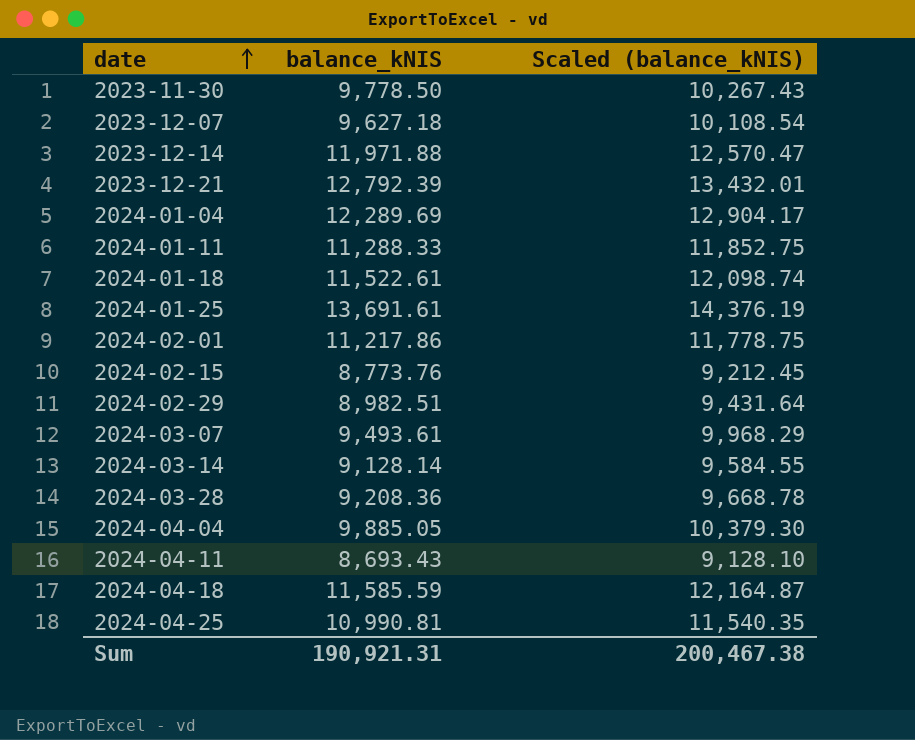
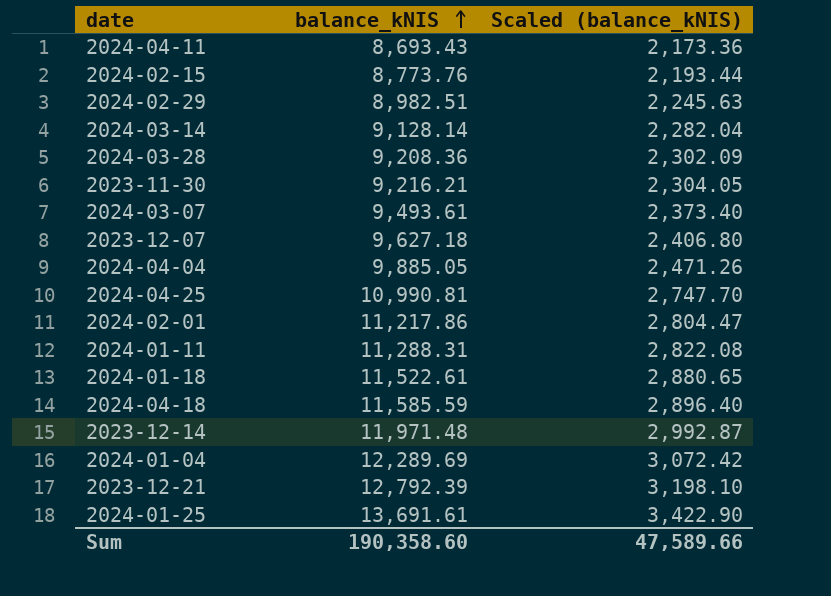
row order: date ascending -> balance_kNIS ascending
column Scaled (balance_kNIS) | formula: [balance_kNIS] * 1.05 -> [balance_kNIS] * 0.25
2023-11-30 | balance_kNIS: 9,778.50 -> 9,216.21
2024-01-11 | balance_kNIS: 11,288.33 -> 11,288.31
2023-12-14 | balance_kNIS: 11,971.88 -> 11,971.48
Sum | balance_kNIS: 190,921.31 -> 190,358.60
Sum | Scaled (balance_kNIS): 200,467.38 -> 47,589.66

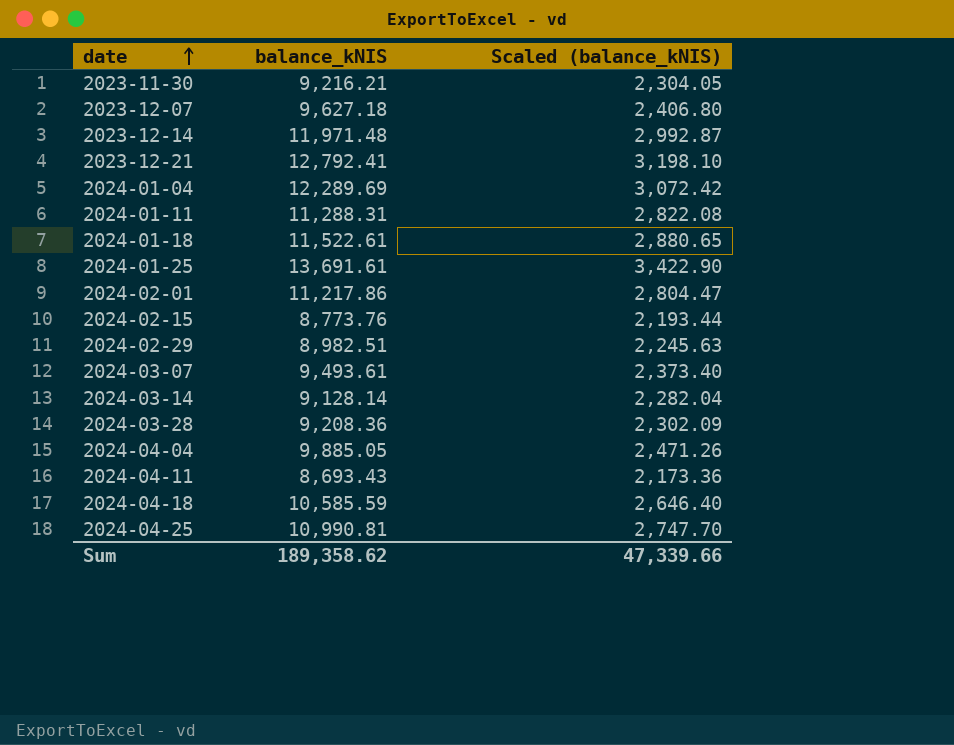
row order: balance_kNIS ascending -> date ascending
2023-12-21 | balance_kNIS: 12,792.39 -> 12,792.41
2024-04-18 | balance_kNIS: 11,585.59 -> 10,585.59
2024-04-18 | Scaled (balance_kNIS): 2,896.40 -> 2,646.40
Sum | balance_kNIS: 190,358.60 -> 189,358.62
Sum | Scaled (balance_kNIS): 47,589.66 -> 47,339.66

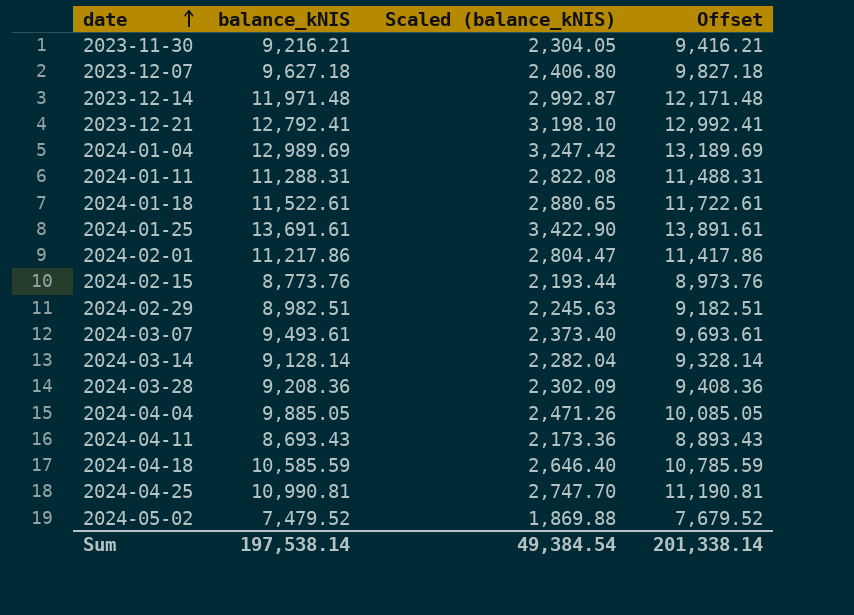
column Offset | formula: none -> [balance_kNIS] + 200
2024-01-04 | balance_kNIS: 12,289.69 -> 12,989.69
2024-01-04 | Scaled (balance_kNIS): 3,072.42 -> 3,247.42
row 2024-05-02: none -> 7,479.52 | 1,869.88 | 7,679.52
Sum | balance_kNIS: 189,358.62 -> 197,538.14
Sum | Scaled (balance_kNIS): 47,339.66 -> 49,384.54

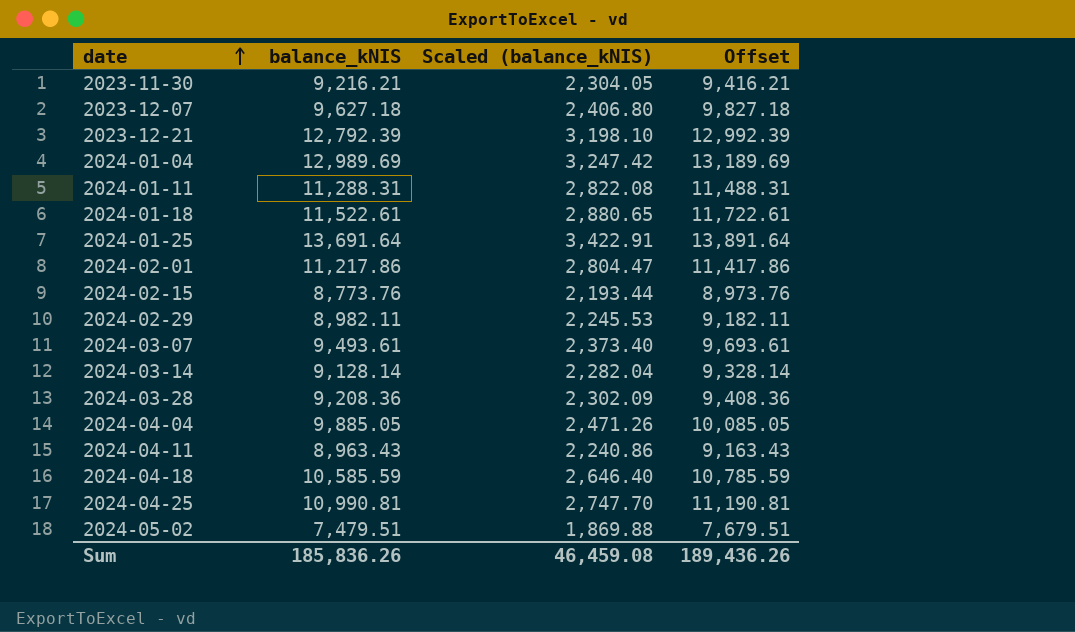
row 2023-12-14: 11,971.48 | 2,992.87 | 12,171.48 -> none
2023-12-21 | balance_kNIS: 12,792.41 -> 12,792.39
2023-12-21 | Offset: 12,992.41 -> 12,992.39
2024-01-25 | balance_kNIS: 13,691.61 -> 13,691.64
2024-01-25 | Scaled (balance_kNIS): 3,422.90 -> 3,422.91
2024-01-25 | Offset: 13,891.61 -> 13,891.64
2024-02-29 | balance_kNIS: 8,982.51 -> 8,982.11
2024-02-29 | Scaled (balance_kNIS): 2,245.63 -> 2,245.53
2024-02-29 | Offset: 9,182.51 -> 9,182.11
2024-04-11 | balance_kNIS: 8,693.43 -> 8,963.43
2024-04-11 | Scaled (balance_kNIS): 2,173.36 -> 2,240.86
2024-04-11 | Offset: 8,893.43 -> 9,163.43
2024-05-02 | balance_kNIS: 7,479.52 -> 7,479.51
2024-05-02 | Offset: 7,679.52 -> 7,679.51
Sum | balance_kNIS: 197,538.14 -> 185,836.26
Sum | Scaled (balance_kNIS): 49,384.54 -> 46,459.08
Sum | Offset: 201,338.14 -> 189,436.26

